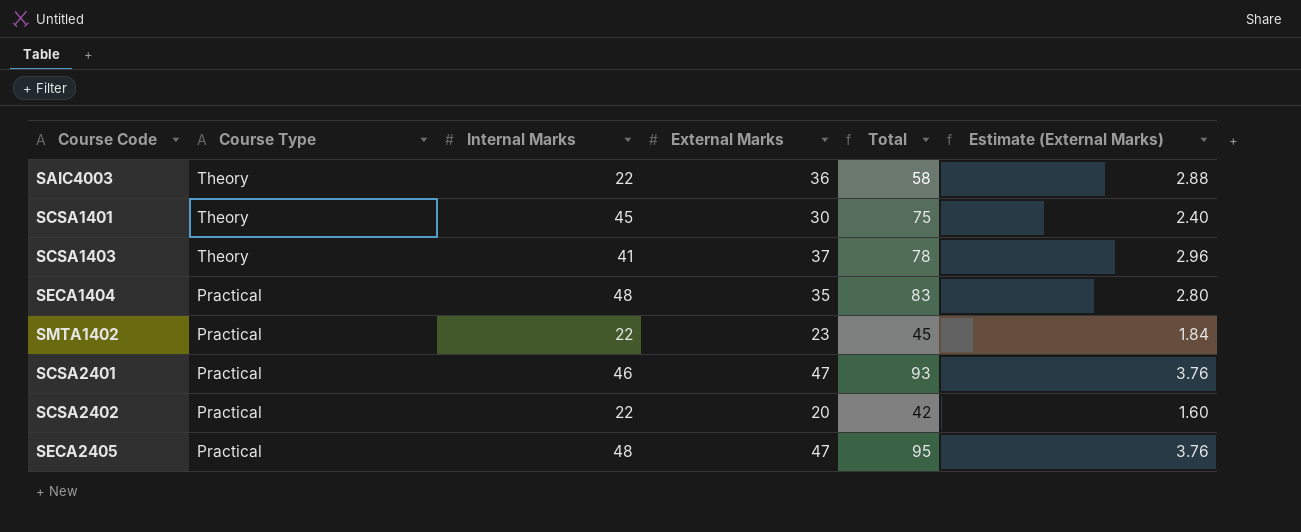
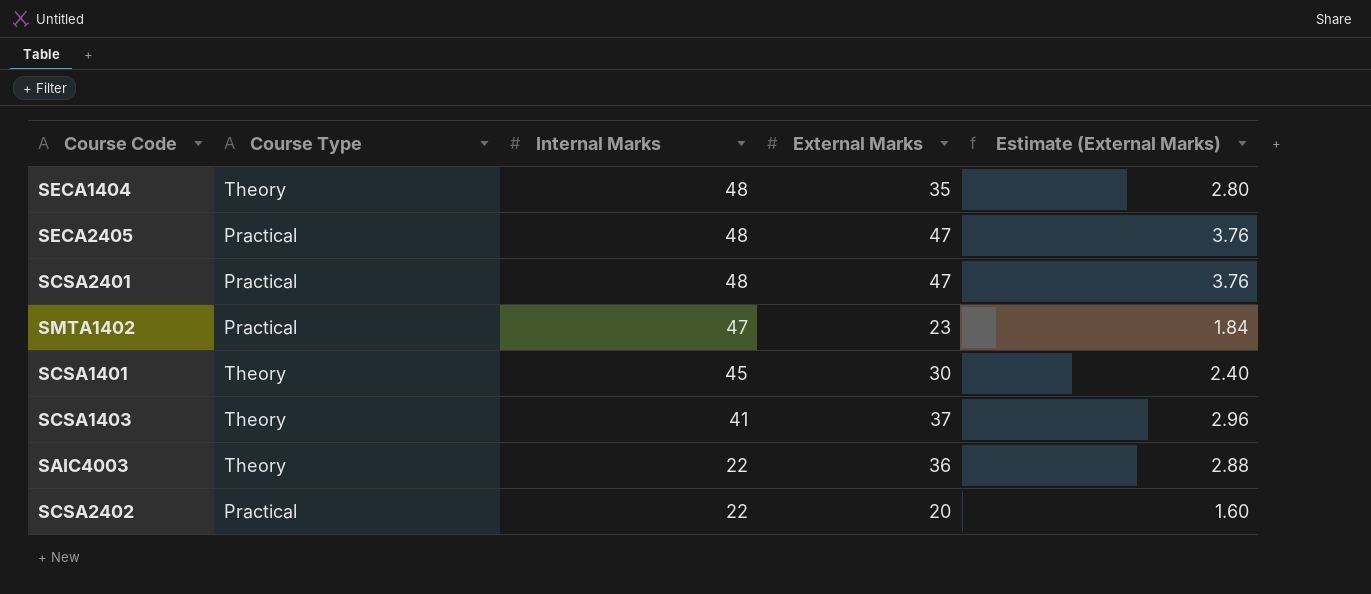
row order: Course Type descending -> Internal Marks descending
column Total | formula: [Internal Marks] + [External Marks] -> none
SECA1404 | Course Type: Practical -> Theory
SCSA2401 | Internal Marks: 46 -> 48
SMTA1402 | Internal Marks: 22 -> 47

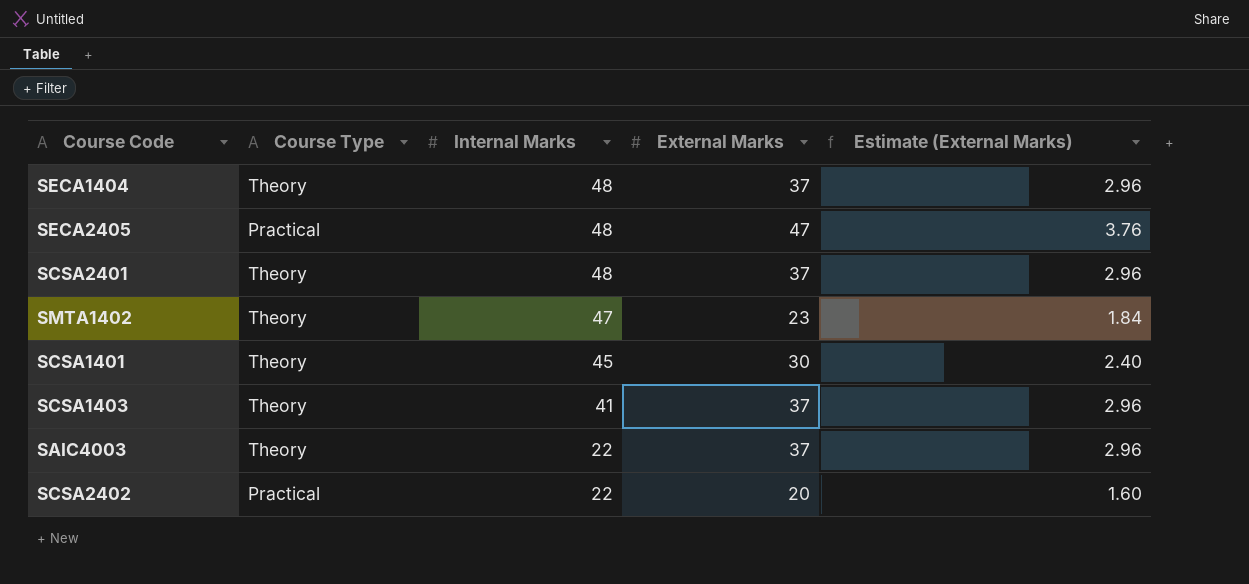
SECA1404 | External Marks: 35 -> 37
SECA1404 | Estimate (External Marks): 2.80 -> 2.96
SCSA2401 | Course Type: Practical -> Theory
SCSA2401 | External Marks: 47 -> 37
SCSA2401 | Estimate (External Marks): 3.76 -> 2.96
SMTA1402 | Course Type: Practical -> Theory
SAIC4003 | External Marks: 36 -> 37
SAIC4003 | Estimate (External Marks): 2.88 -> 2.96

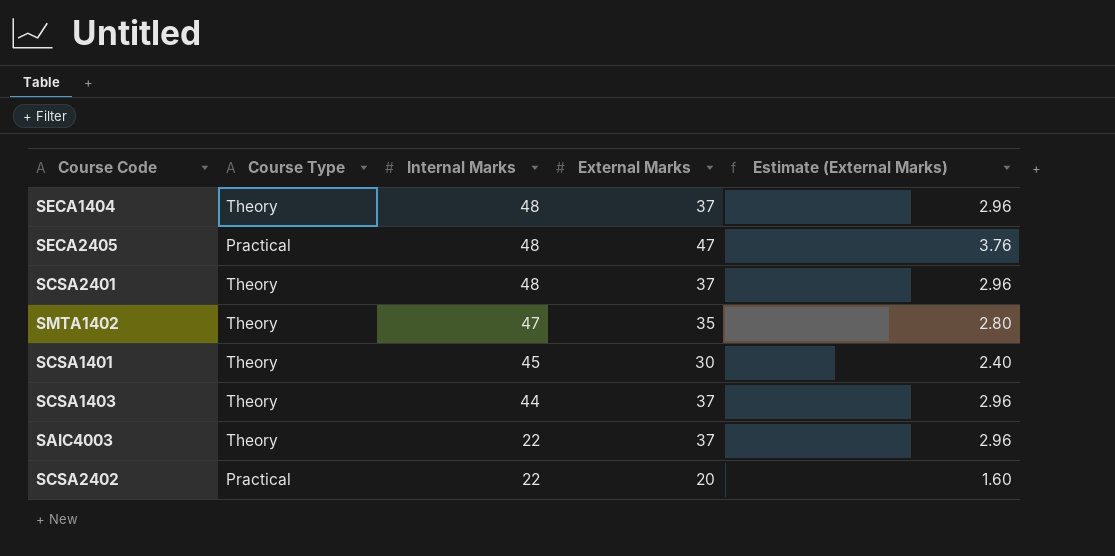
SMTA1402 | External Marks: 23 -> 35
SMTA1402 | Estimate (External Marks): 1.84 -> 2.80
SCSA1403 | Internal Marks: 41 -> 44

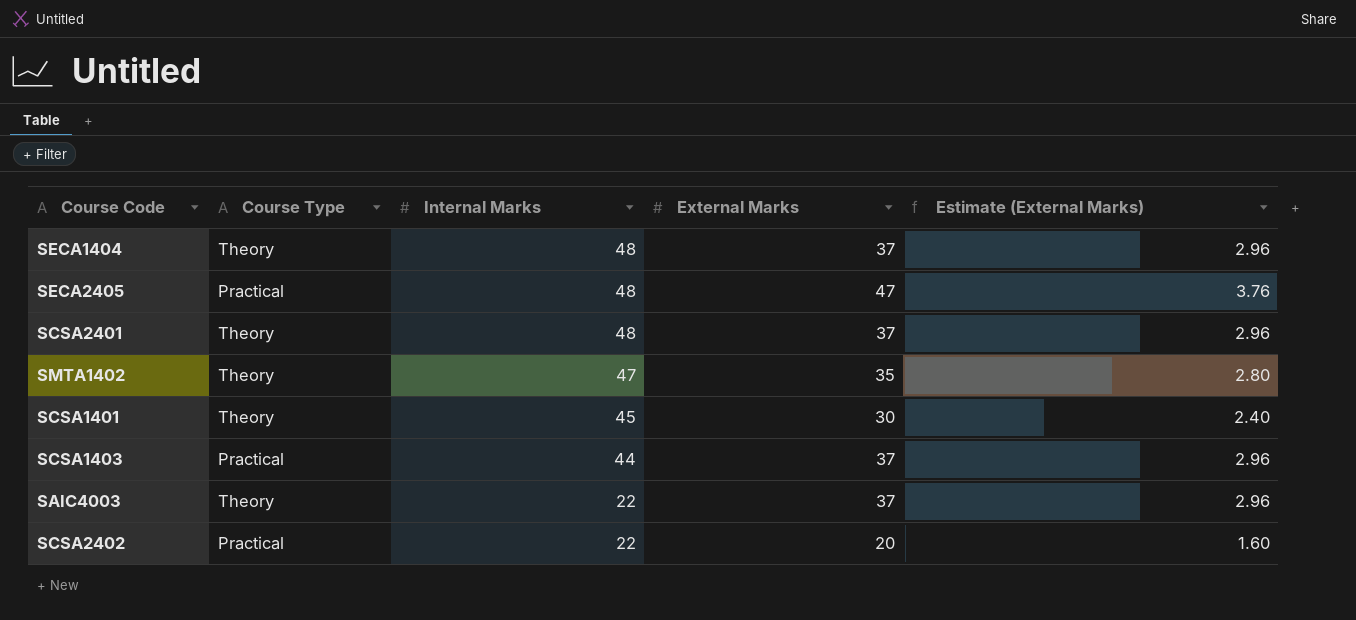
SCSA1403 | Course Type: Theory -> Practical

